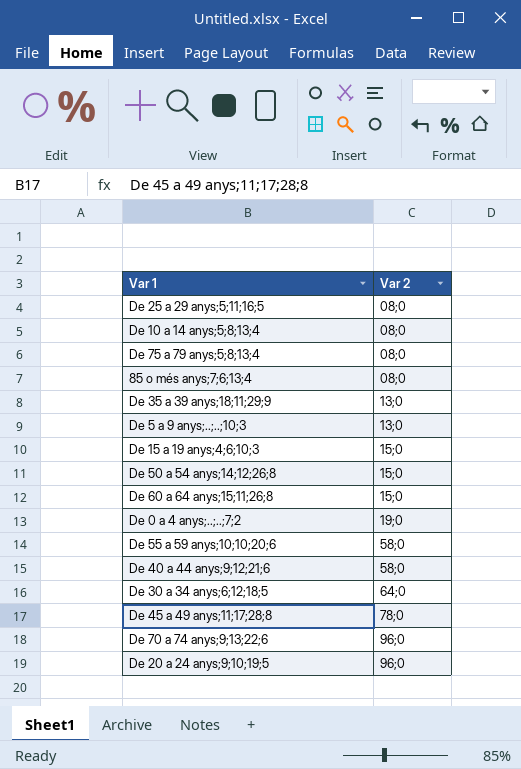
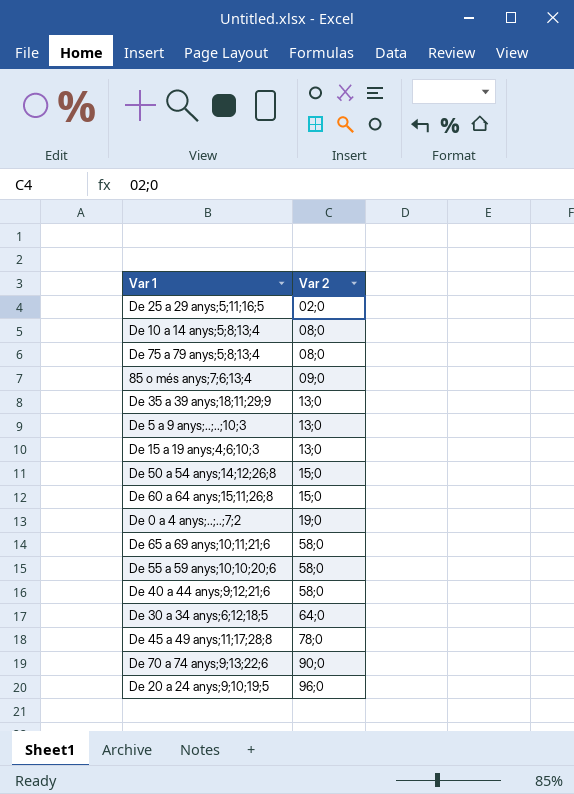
De 25 a 29 anys;5;11;16;5 | Var 2: 08;0 -> 02;0
85 o més anys;7;6;13;4 | Var 2: 08;0 -> 09;0
De 15 a 19 anys;4;6;10;3 | Var 2: 15;0 -> 13;0
row De 65 a 69 anys;10;11;21;6: none -> 58;0
De 70 a 74 anys;9;13;22;6 | Var 2: 96;0 -> 90;0

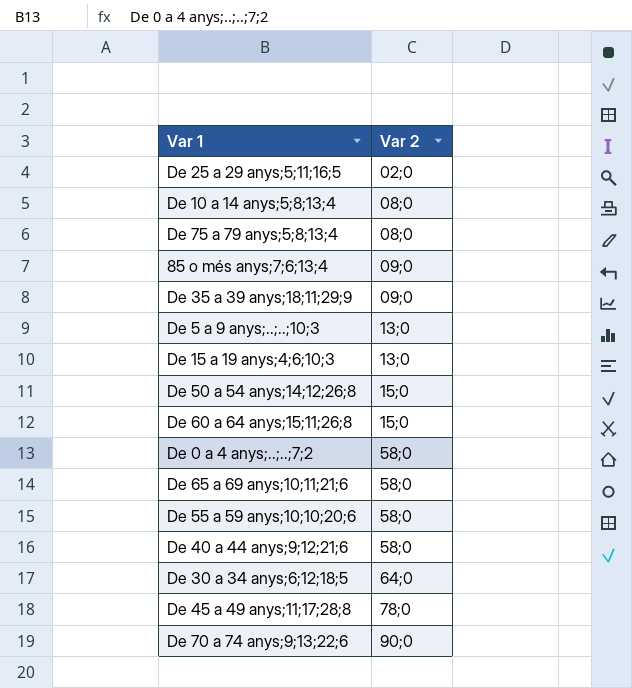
row De 20 a 24 anys;9;10;19;5: 96;0 -> none
De 35 a 39 anys;18;11;29;9 | Var 2: 13;0 -> 09;0
De 0 a 4 anys;..;..;7;2 | Var 2: 19;0 -> 58;0

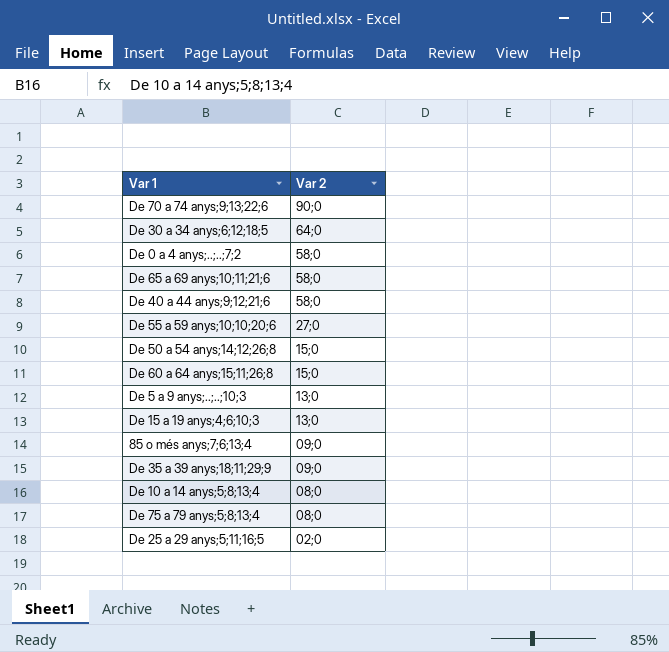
row order: Var 2 ascending -> Var 2 descending
row De 45 a 49 anys;11;17;28;8: 78;0 -> none
De 55 a 59 anys;10;10;20;6 | Var 2: 58;0 -> 27;0

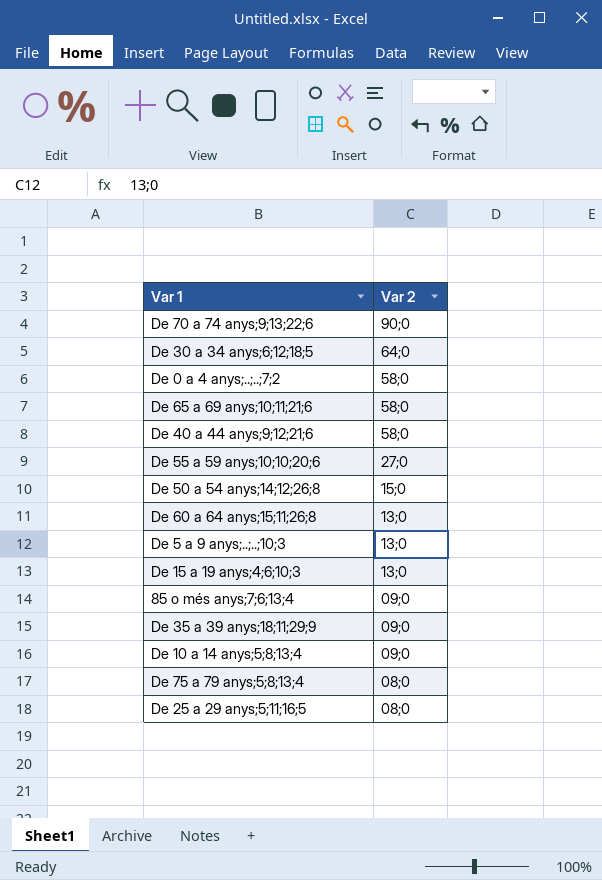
De 60 a 64 anys;15;11;26;8 | Var 2: 15;0 -> 13;0
De 10 a 14 anys;5;8;13;4 | Var 2: 08;0 -> 09;0
De 25 a 29 anys;5;11;16;5 | Var 2: 02;0 -> 08;0

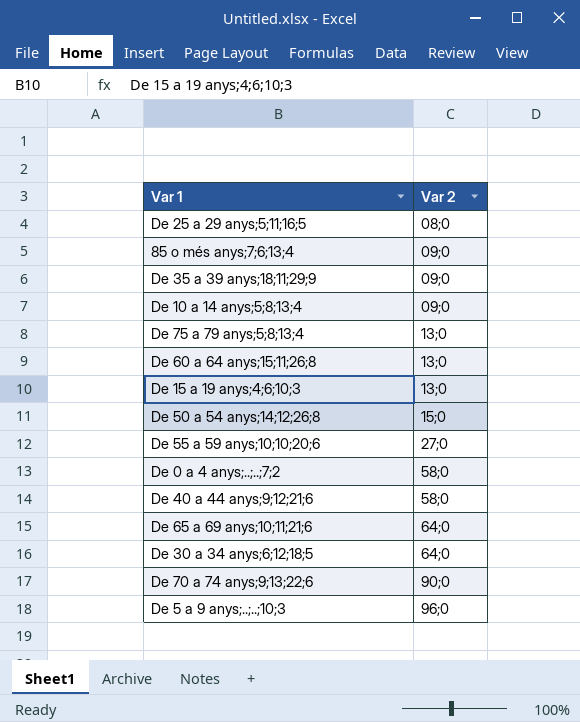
row order: Var 2 descending -> Var 2 ascending
De 75 a 79 anys;5;8;13;4 | Var 2: 08;0 -> 13;0
De 65 a 69 anys;10;11;21;6 | Var 2: 58;0 -> 64;0
De 5 a 9 anys;..;..;10;3 | Var 2: 13;0 -> 96;0

